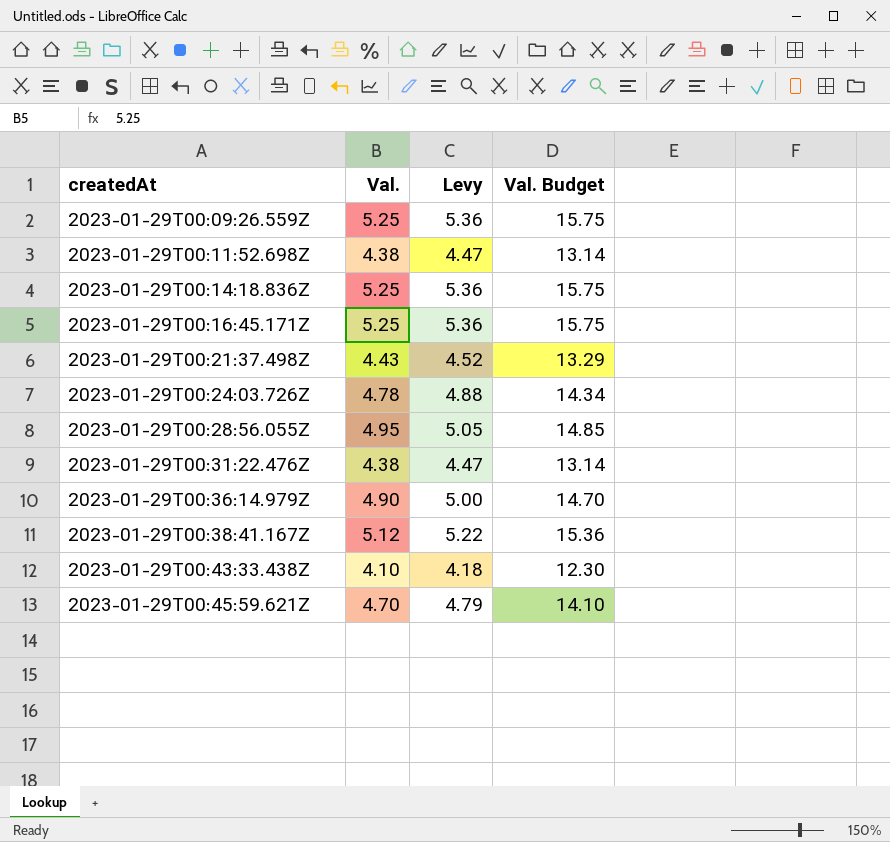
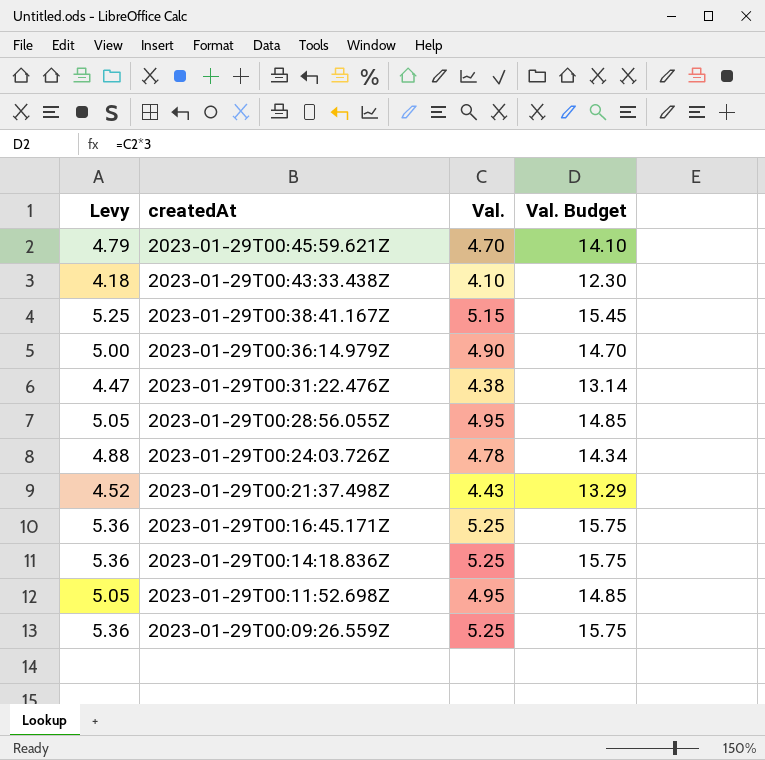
row order: createdAt ascending -> createdAt descending
column Levy | position: 3 -> 1
2023-01-29T00:38:41.167Z | Levy: 5.22 -> 5.25
2023-01-29T00:38:41.167Z | Val.: 5.12 -> 5.15
2023-01-29T00:38:41.167Z | Val. Budget: 15.36 -> 15.45
2023-01-29T00:11:52.698Z | Levy: 4.47 -> 5.05
2023-01-29T00:11:52.698Z | Val.: 4.38 -> 4.95
2023-01-29T00:11:52.698Z | Val. Budget: 13.14 -> 14.85

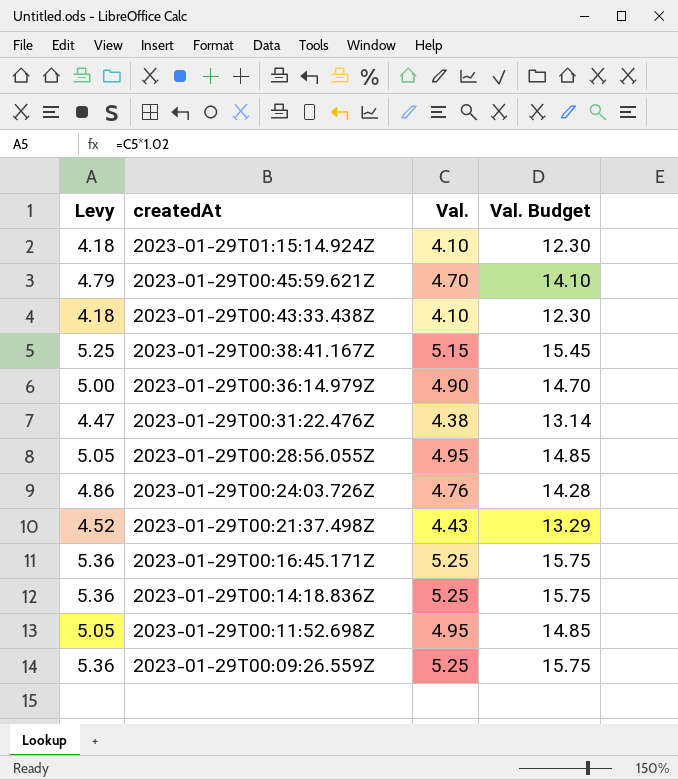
row 2023-01-29T01:15:14.924Z: none -> 4.18 | 4.10 | 12.30
2023-01-29T00:24:03.726Z | Levy: 4.88 -> 4.86
2023-01-29T00:24:03.726Z | Val.: 4.78 -> 4.76
2023-01-29T00:24:03.726Z | Val. Budget: 14.34 -> 14.28

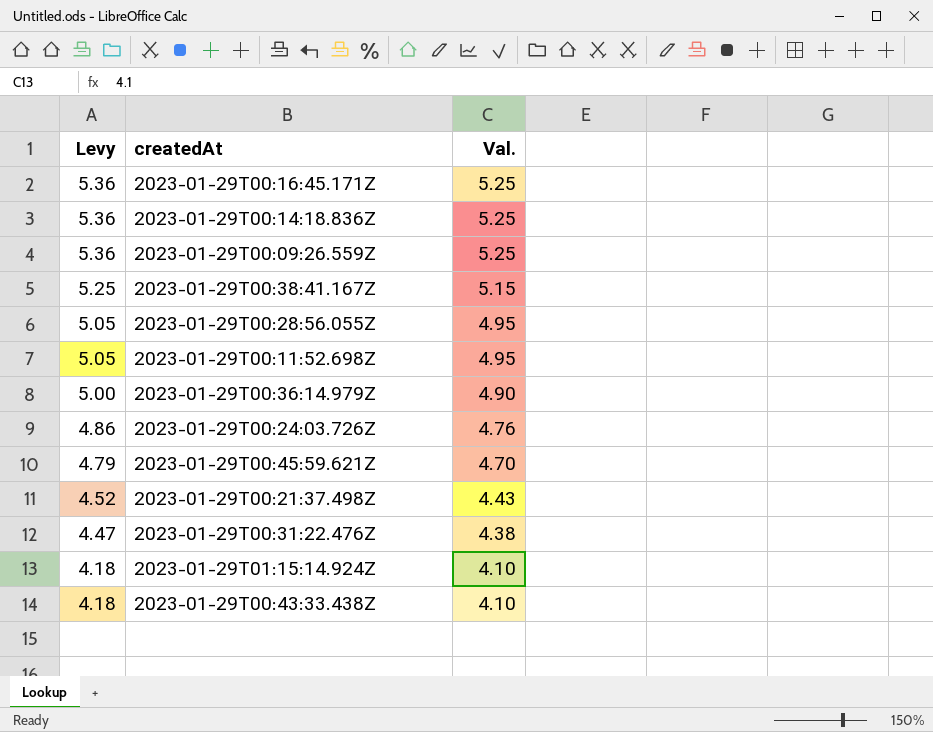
row order: createdAt descending -> Levy descending
column Val. Budget | formula: [Val.] * 3 -> none

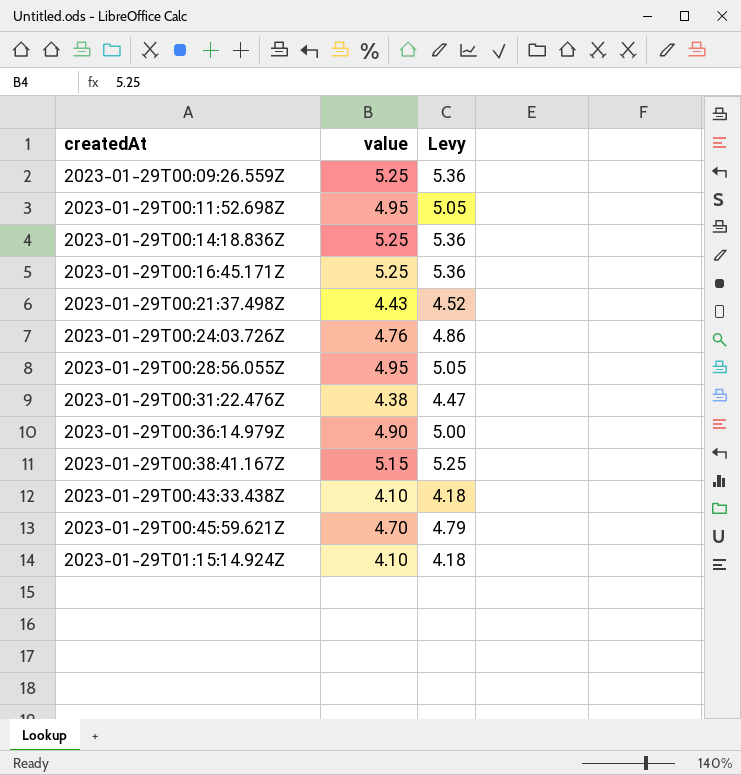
row order: Levy descending -> createdAt ascending
column name: Val. -> value
column Levy | position: 1 -> 3

